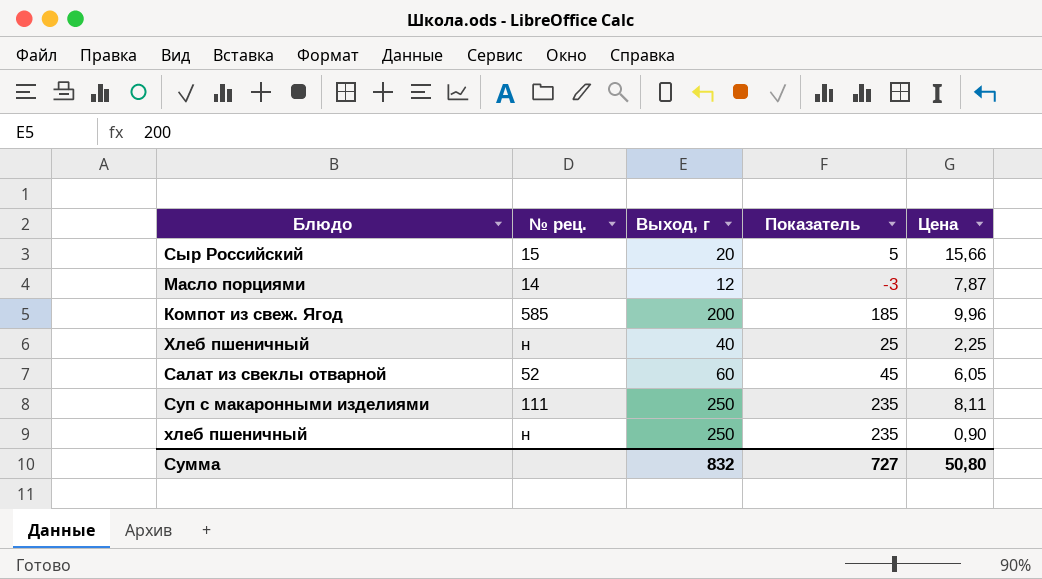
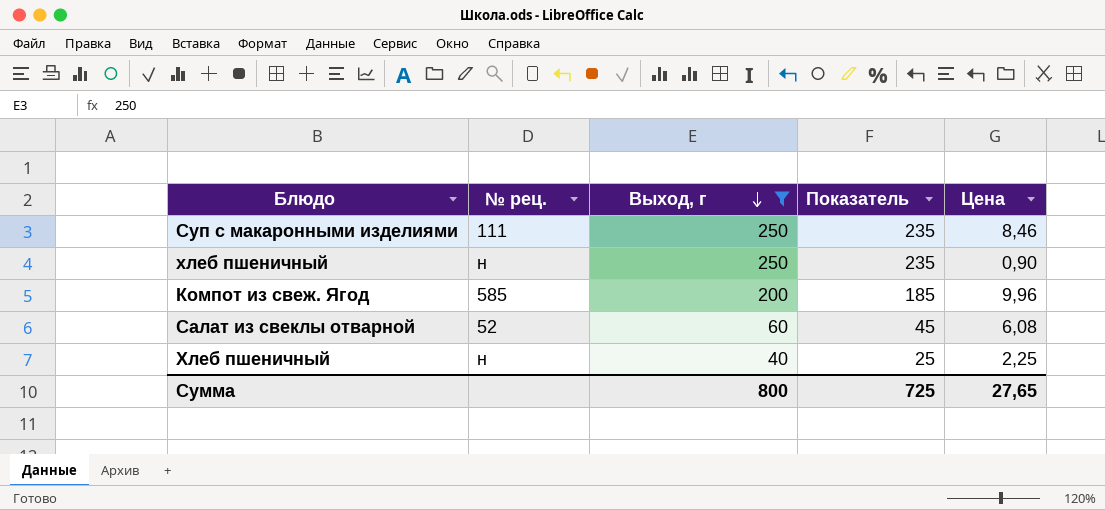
filter: none -> Выход, г >= 40
row order: none -> Выход, г descending
Суп с макаронными изделиями | Цена: 8,11 -> 8,46
Салат из свеклы отварной | Цена: 6,05 -> 6,08
Сумма | Выход, г: 832 -> 800
Сумма | Показатель: 727 -> 725
Сумма | Цена: 50,80 -> 27,65

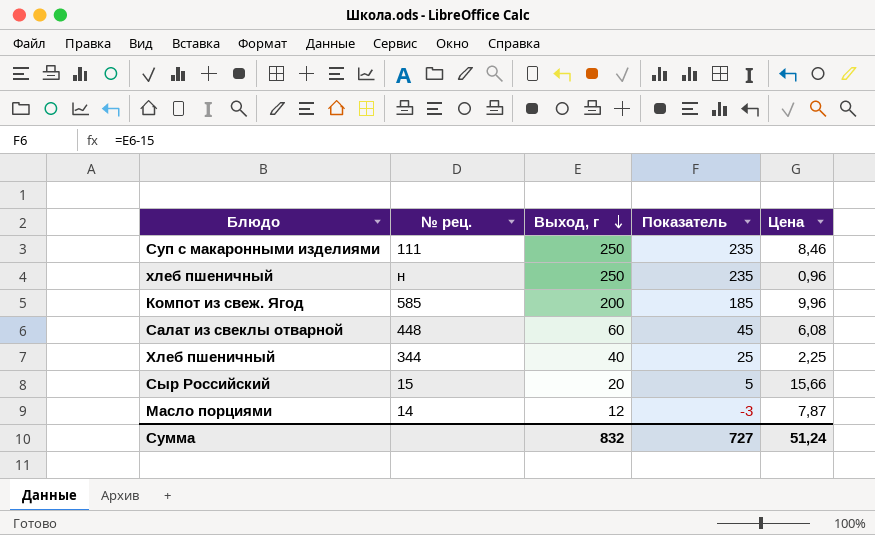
filter: Выход, г >= 40 -> none
хлеб пшеничный | Цена: 0,90 -> 0,96
Салат из свеклы отварной | № рец.: 52 -> 448
Хлеб пшеничный | № рец.: н -> 344
Сумма | Выход, г: 800 -> 832
Сумма | Показатель: 725 -> 727
Сумма | Цена: 27,65 -> 51,24

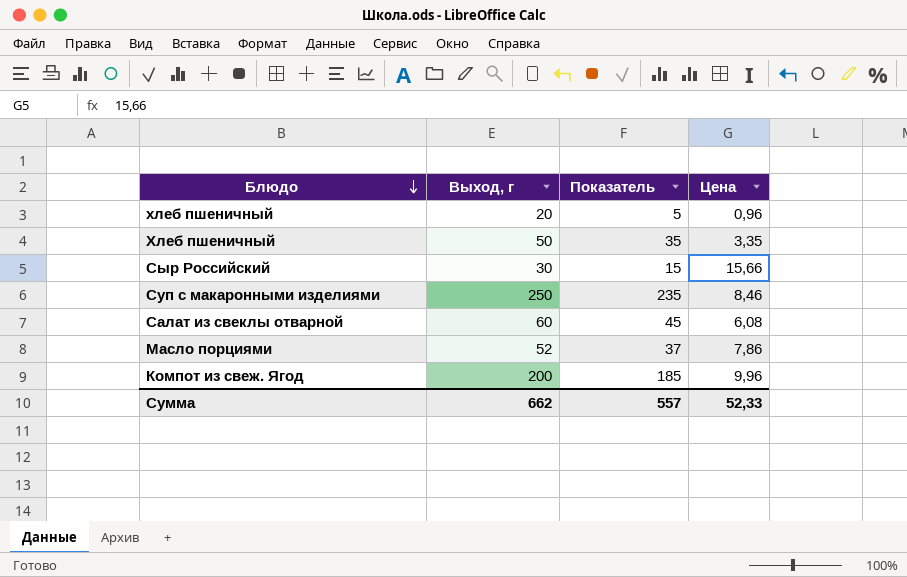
row order: Выход, г descending -> Блюдо descending
column № рец. | position: 2 -> none
хлеб пшеничный | Выход, г: 250 -> 20
хлеб пшеничный | Показатель: 235 -> 5
Хлеб пшеничный | Выход, г: 40 -> 50
Хлеб пшеничный | Показатель: 25 -> 35
Хлеб пшеничный | Цена: 2,25 -> 3,35
Сыр Российский | Выход, г: 20 -> 30
Сыр Российский | Показатель: 5 -> 15
Масло порциями | Выход, г: 12 -> 52
Масло порциями | Показатель: -3 -> 37
Масло порциями | Цена: 7,87 -> 7,86
Сумма | Выход, г: 832 -> 662
Сумма | Показатель: 727 -> 557
Сумма | Цена: 51,24 -> 52,33

